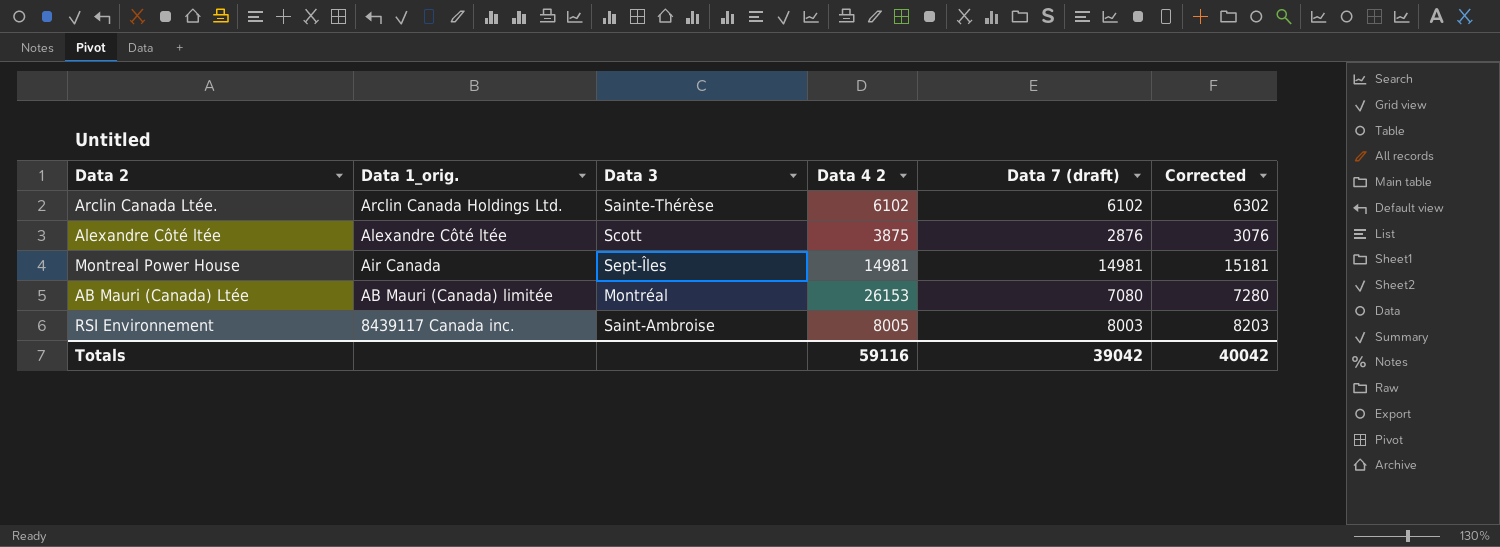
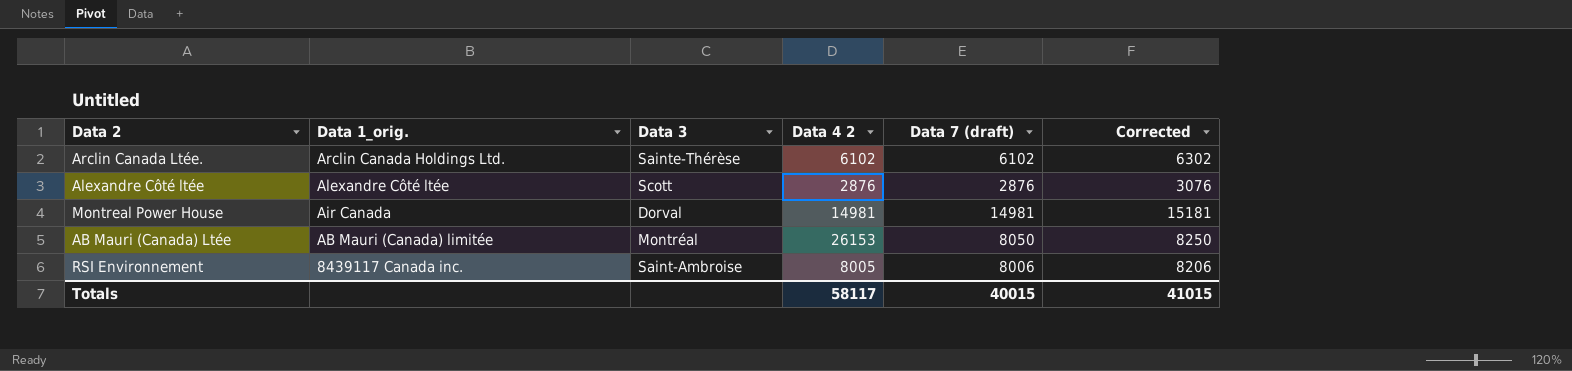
Alexandre Côté ltée | Data 4 2: 3875 -> 2876
Montreal Power House | Data 3: Sept-Îles -> Dorval
AB Mauri (Canada) Ltée | Data 7 (draft): 7080 -> 8050
AB Mauri (Canada) Ltée | Corrected: 7280 -> 8250
RSI Environnement | Data 7 (draft): 8003 -> 8006
RSI Environnement | Corrected: 8203 -> 8206
Totals | Data 4 2: 59116 -> 58117
Totals | Data 7 (draft): 39042 -> 40015
Totals | Corrected: 40042 -> 41015

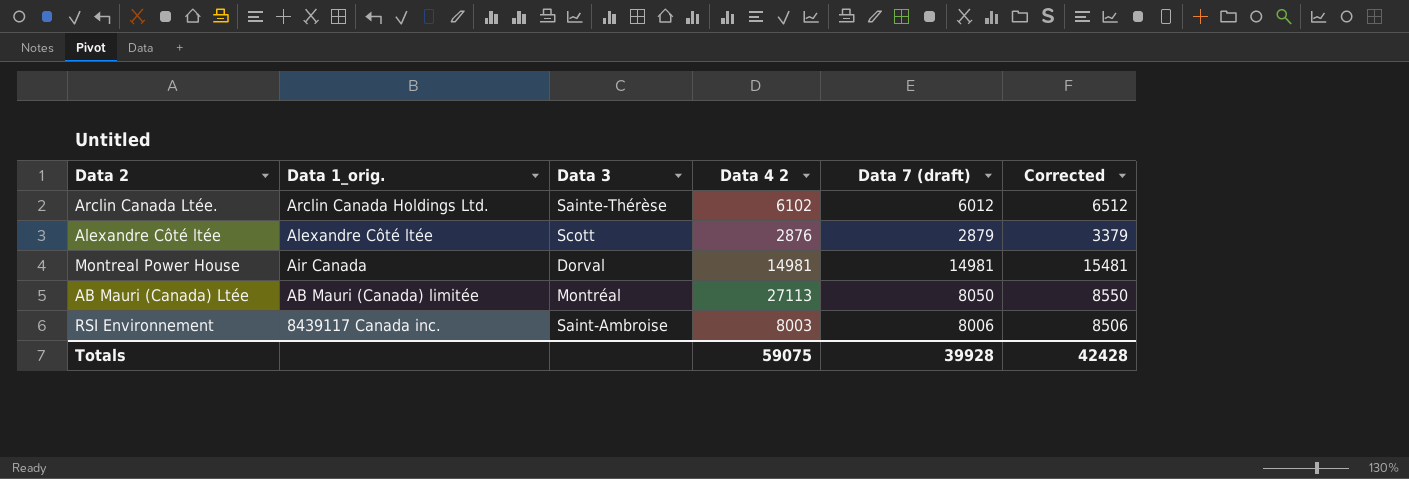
column Corrected | formula: [Data 7 (draft)] + 200 -> [Data 7 (draft)] + 500
Arclin Canada Ltée. | Data 7 (draft): 6102 -> 6012
Alexandre Côté ltée | Data 7 (draft): 2876 -> 2879
AB Mauri (Canada) Ltée | Data 4 2: 26153 -> 27113
RSI Environnement | Data 4 2: 8005 -> 8003
Totals | Data 4 2: 58117 -> 59075
Totals | Data 7 (draft): 40015 -> 39928
Totals | Corrected: 41015 -> 42428

